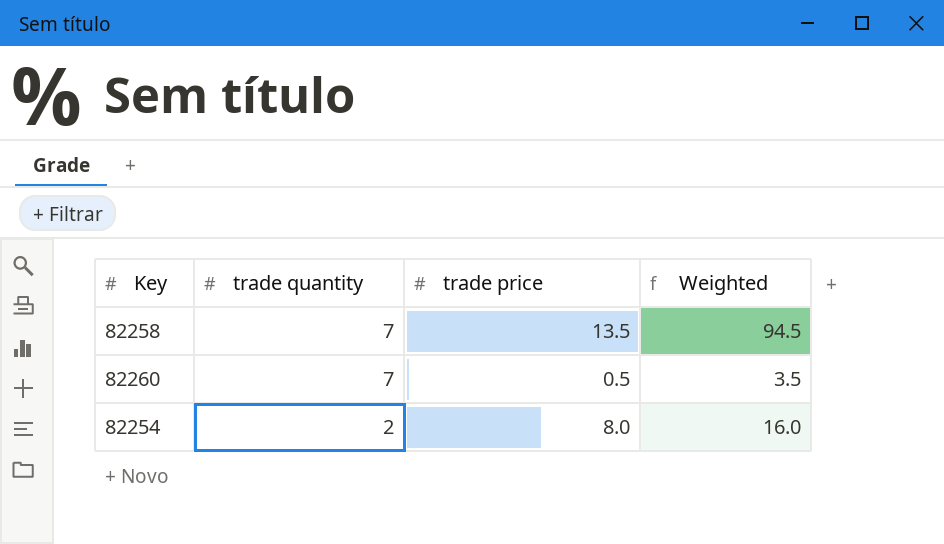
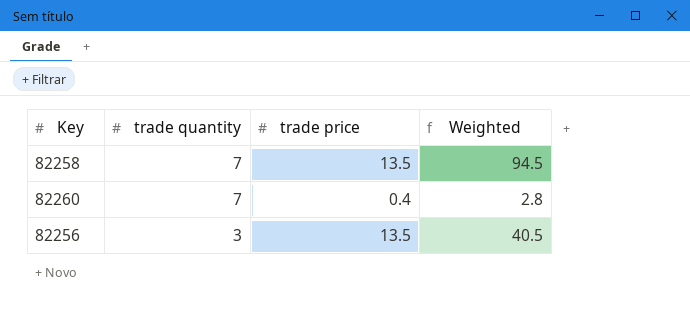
row 82254: 2 | 8.0 | 16.0 -> none
82260 | trade price: 0.5 -> 0.4
82260 | Weighted: 3.5 -> 2.8
row 82256: none -> 3 | 13.5 | 40.5

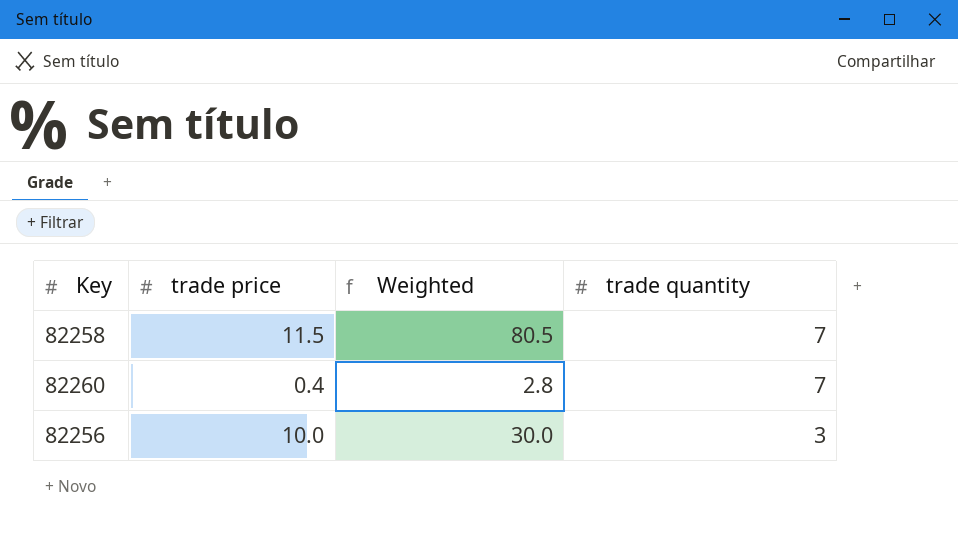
column trade quantity | position: 2 -> 4
82258 | trade price: 13.5 -> 11.5
82258 | Weighted: 94.5 -> 80.5
82256 | trade price: 13.5 -> 10.0
82256 | Weighted: 40.5 -> 30.0

